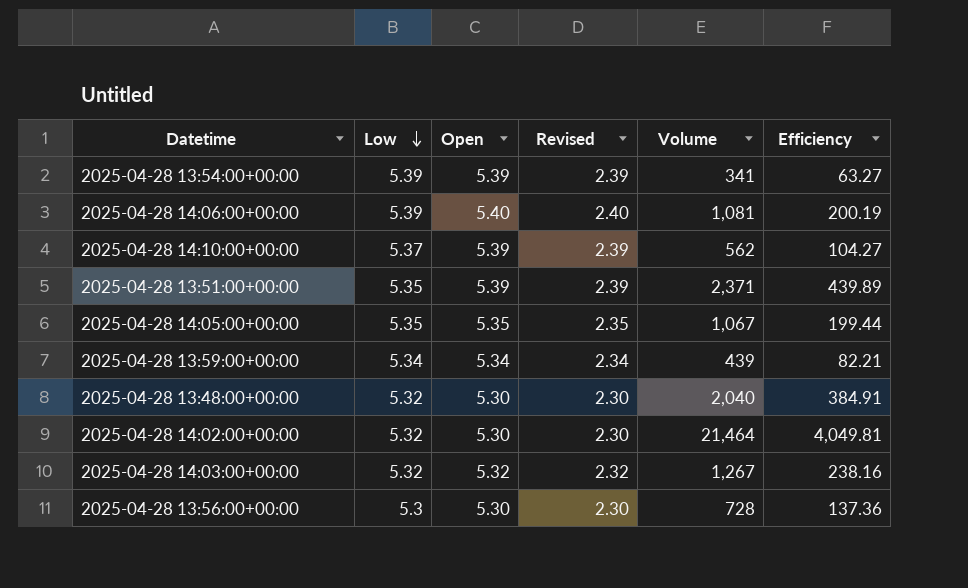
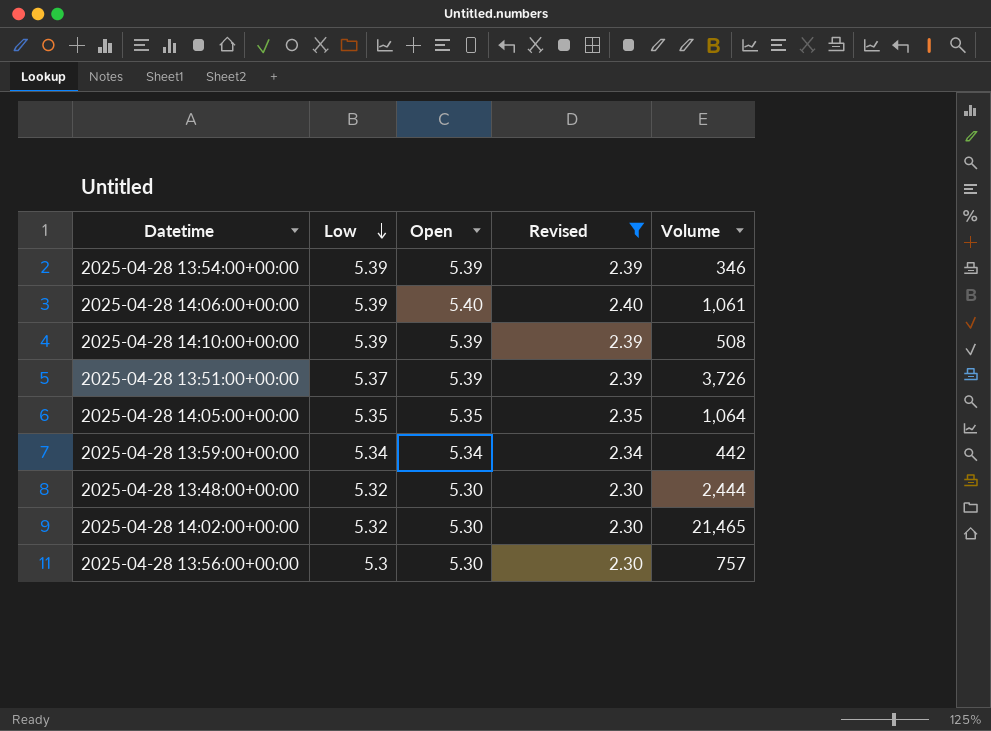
filter: none -> Revised != 2.32
column Efficiency | formula: [Volume] / [Open] -> none
2025-04-28 13:54:00+00:00 | Volume: 341 -> 346
2025-04-28 14:06:00+00:00 | Volume: 1,081 -> 1,061
2025-04-28 14:10:00+00:00 | Low: 5.37 -> 5.39
2025-04-28 14:10:00+00:00 | Volume: 562 -> 508
2025-04-28 13:51:00+00:00 | Low: 5.35 -> 5.37
2025-04-28 13:51:00+00:00 | Volume: 2,371 -> 3,726
2025-04-28 14:05:00+00:00 | Volume: 1,067 -> 1,064
2025-04-28 13:59:00+00:00 | Volume: 439 -> 442
2025-04-28 13:48:00+00:00 | Volume: 2,040 -> 2,444
2025-04-28 14:02:00+00:00 | Volume: 21,464 -> 21,465
2025-04-28 13:56:00+00:00 | Volume: 728 -> 757

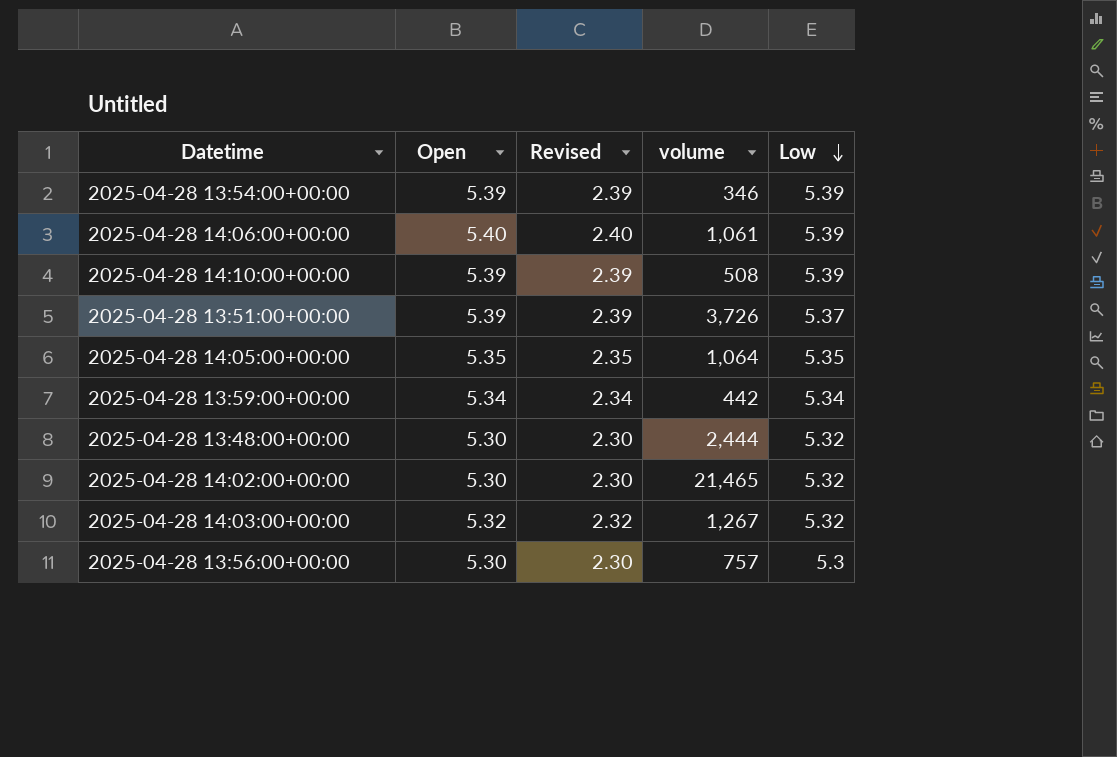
filter: Revised != 2.32 -> none
column name: Volume -> volume
column Low | position: 2 -> 5

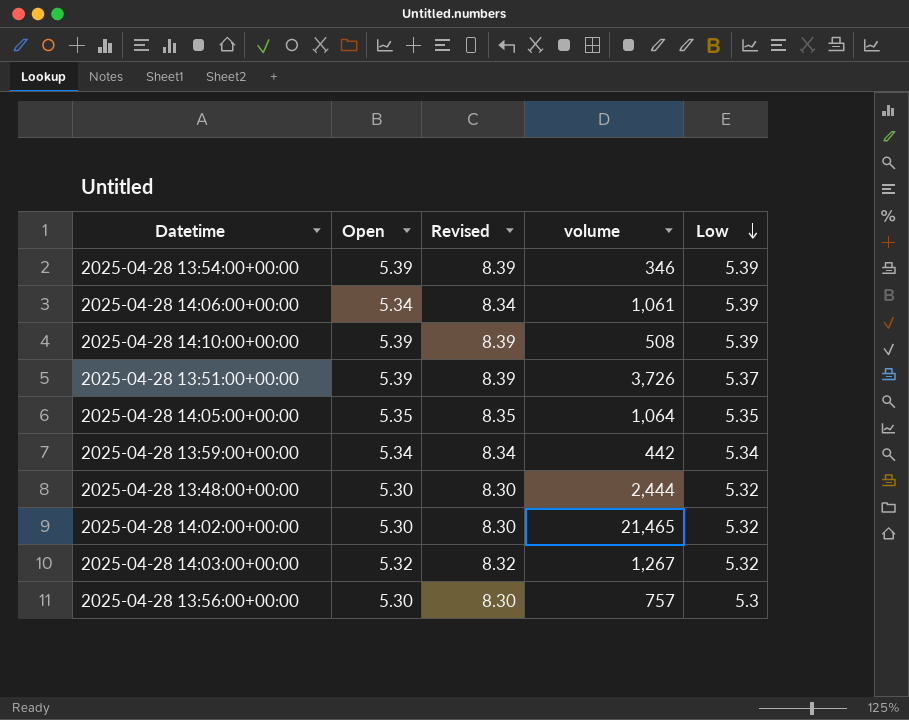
column Revised | formula: [Open] - 3 -> [Open] + 3
2025-04-28 14:06:00+00:00 | Open: 5.40 -> 5.34

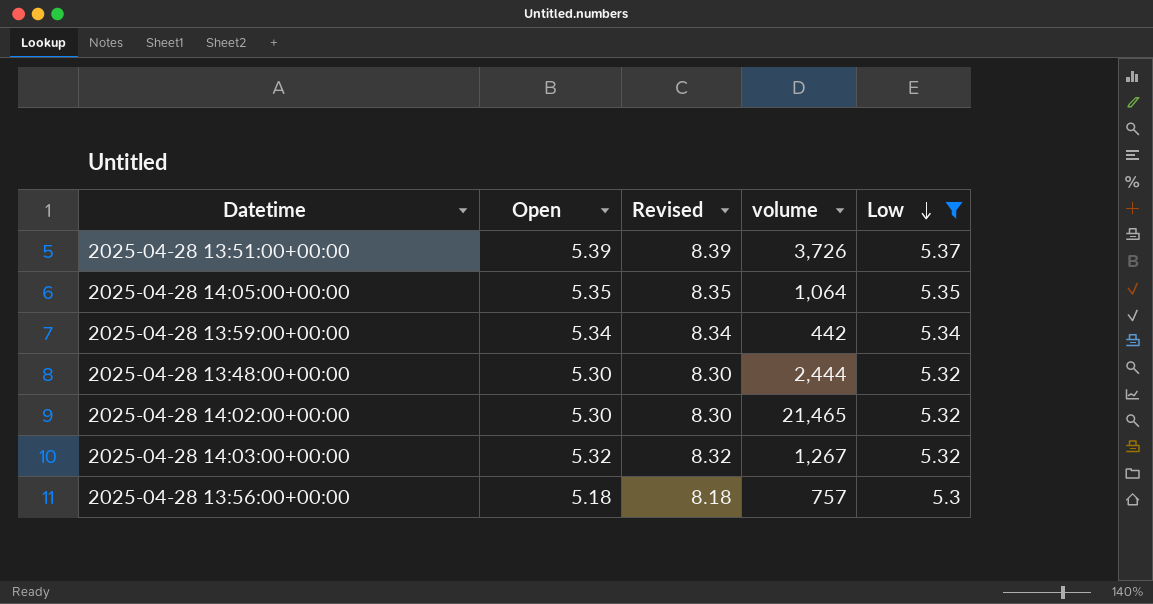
filter: none -> Low != 5.39
2025-04-28 13:56:00+00:00 | Open: 5.30 -> 5.18
2025-04-28 13:56:00+00:00 | Revised: 8.30 -> 8.18

